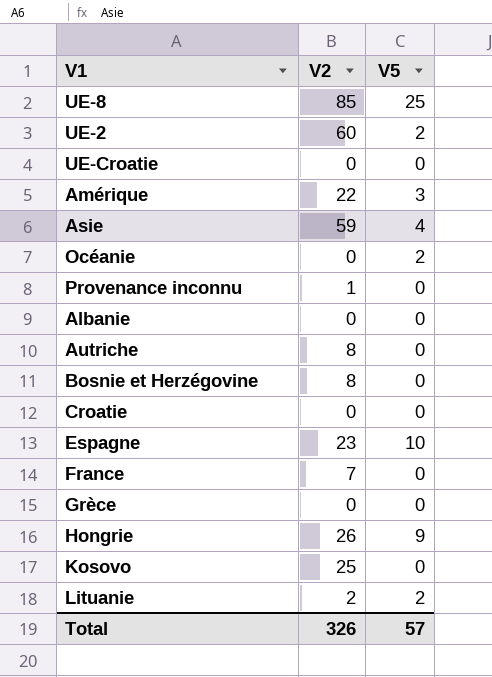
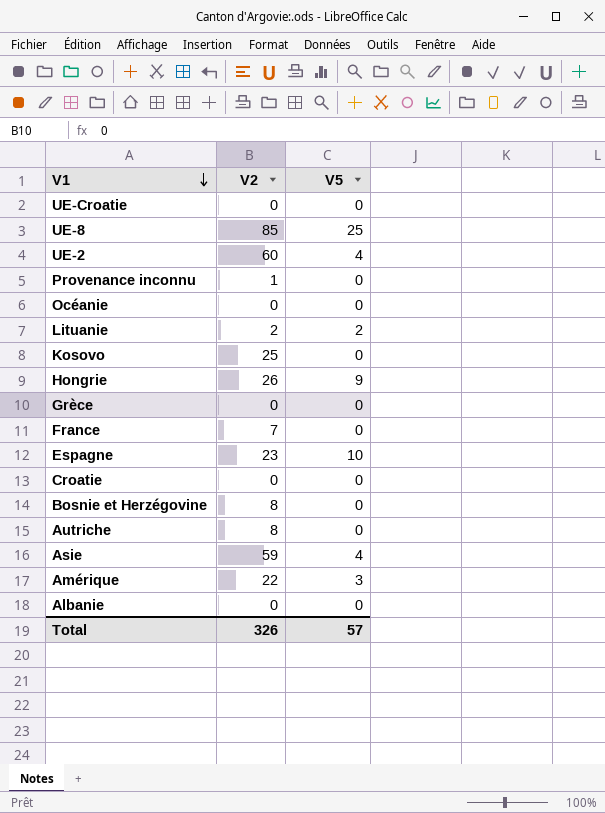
row order: none -> V1 descending
UE-2 | V5: 2 -> 4
Océanie | V5: 2 -> 0

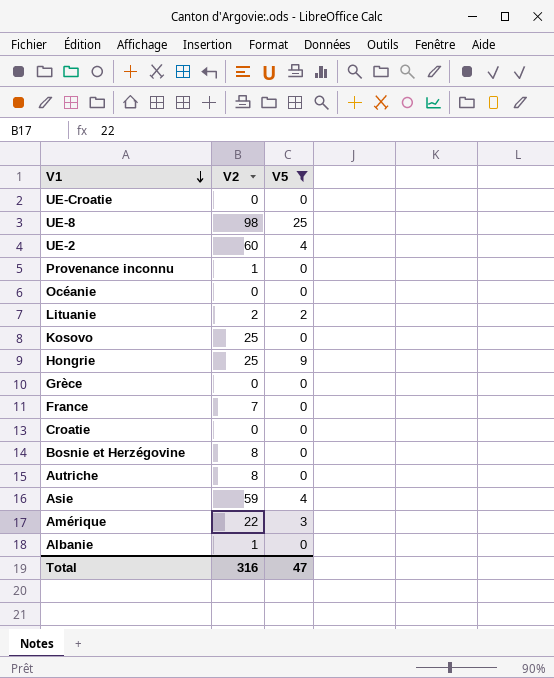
filter: none -> V5 != 10
UE-8 | V2: 85 -> 98
Hongrie | V2: 26 -> 25
Albanie | V2: 0 -> 1
Total | V2: 326 -> 316
Total | V5: 57 -> 47

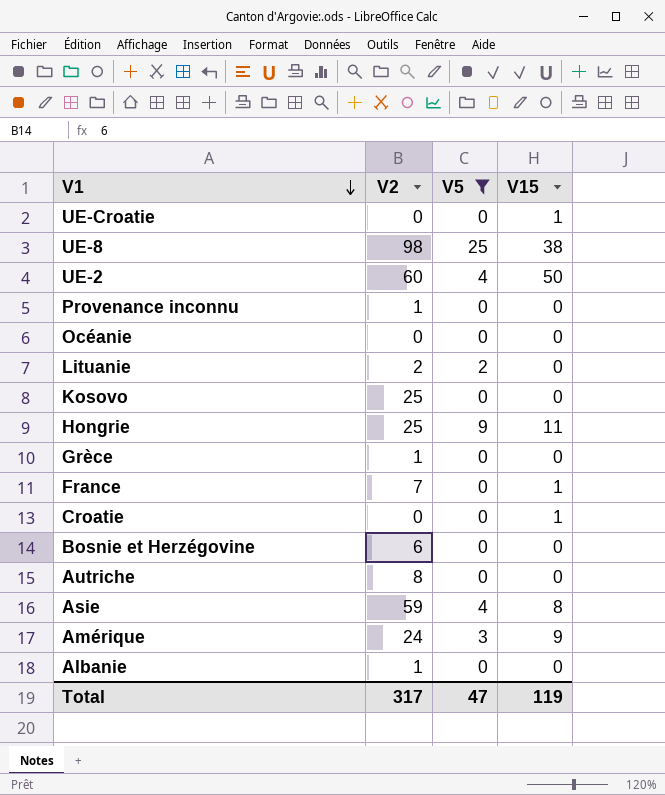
column V15 | position: none -> 4
Grèce | V2: 0 -> 1
Bosnie et Herzégovine | V2: 8 -> 6
Amérique | V2: 22 -> 24
Total | V2: 316 -> 317

